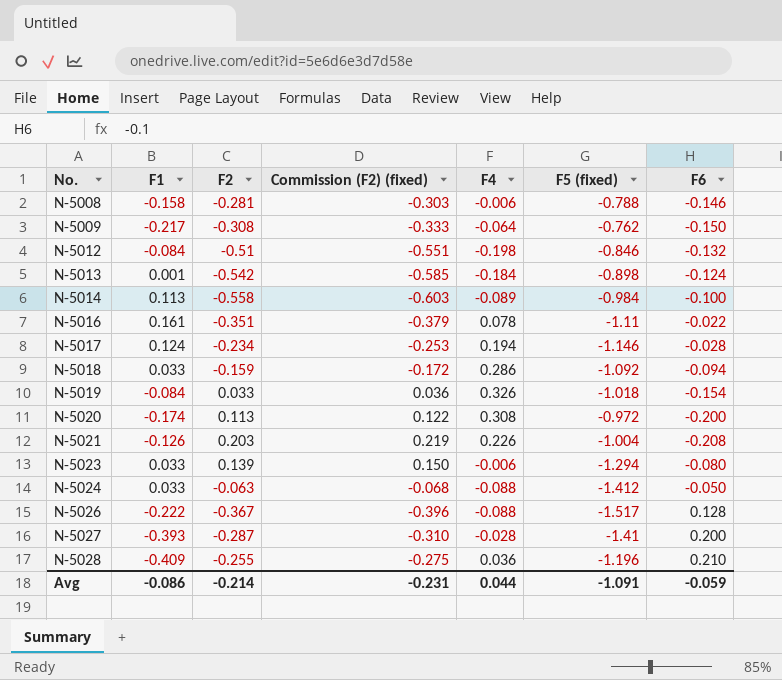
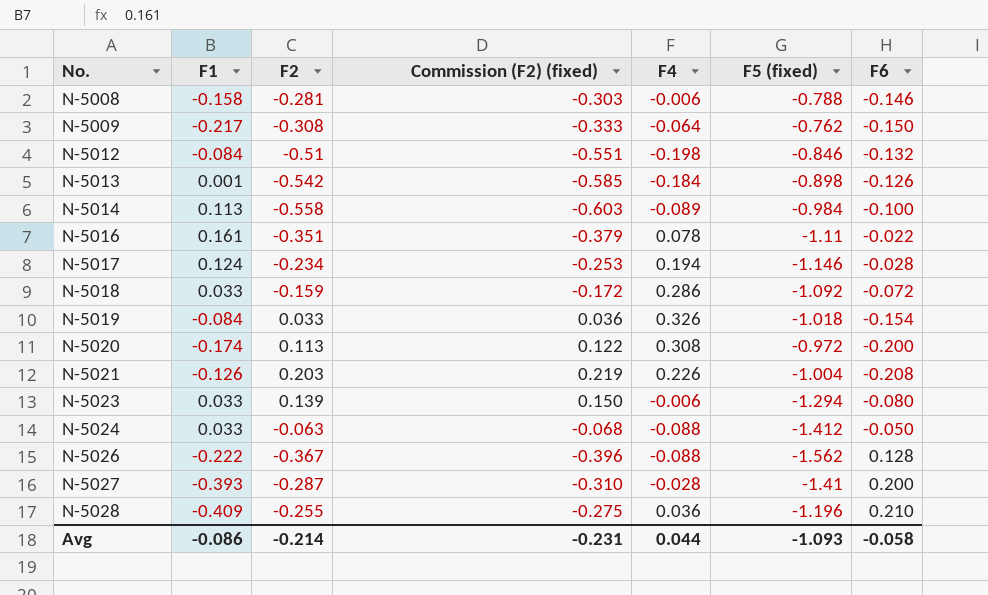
N-5013 | F6: -0.124 -> -0.126
N-5018 | F6: -0.094 -> -0.072
N-5026 | F5 (fixed): -1.517 -> -1.562
Avg | F5 (fixed): -1.091 -> -1.093
Avg | F6: -0.059 -> -0.058

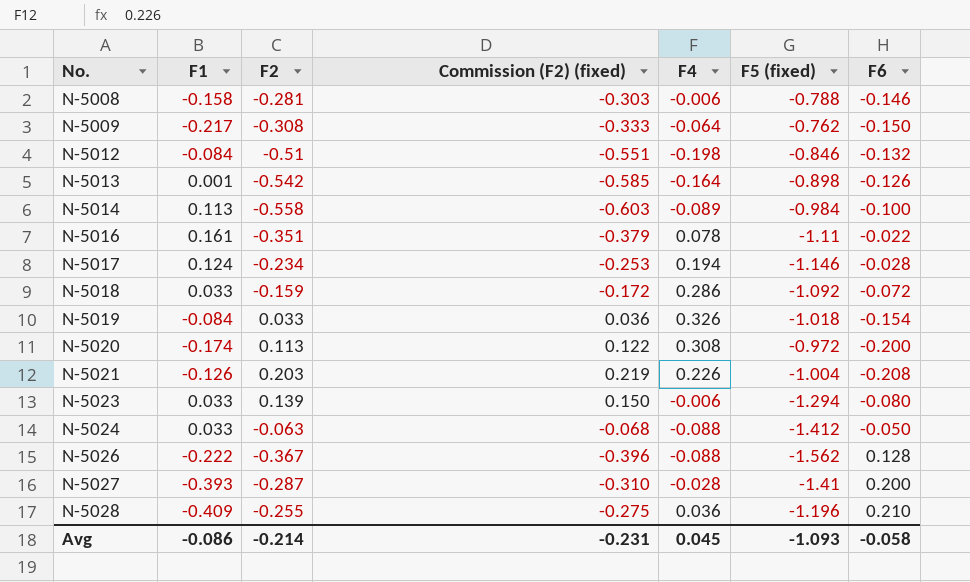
N-5013 | F4: -0.184 -> -0.164
Avg | F4: 0.044 -> 0.045

